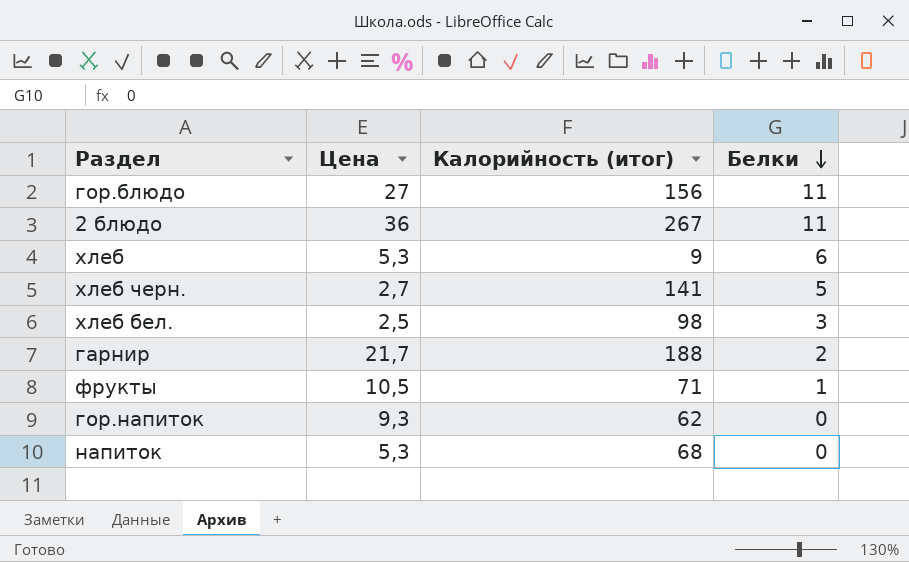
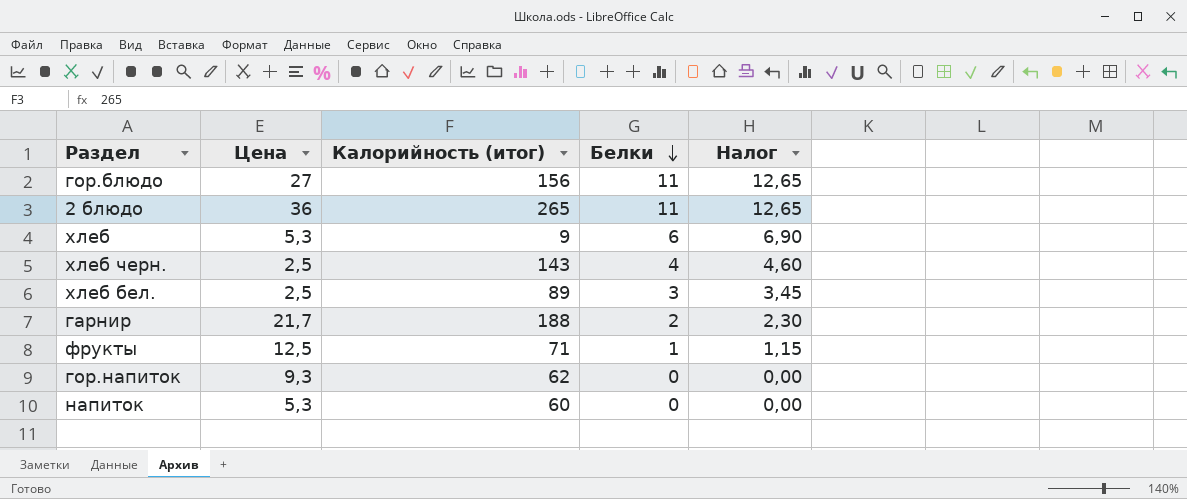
column Налог | formula: none -> [Белки] * 1,15
2 блюдо | Калорийность (итог): 267 -> 265
хлеб черн. | Цена: 2,7 -> 2,5
хлеб черн. | Калорийность (итог): 141 -> 143
хлеб черн. | Белки: 5 -> 4
хлеб бел. | Калорийность (итог): 98 -> 89
фрукты | Цена: 10,5 -> 12,5
напиток | Калорийность (итог): 68 -> 60

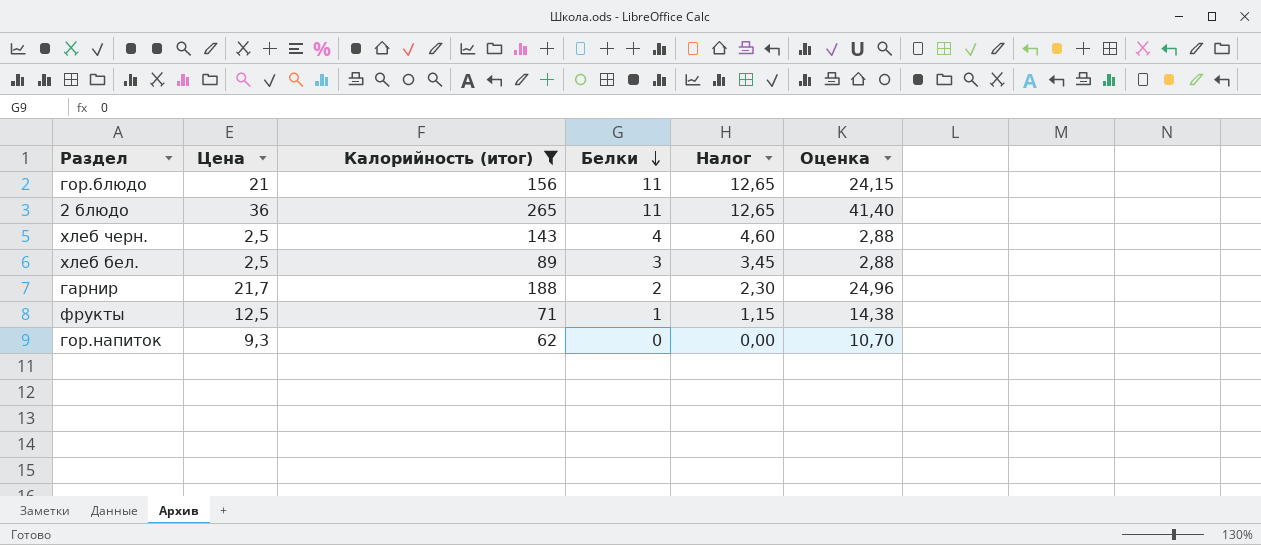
filter: none -> Калорийность (итог) >= 62
column Оценка | formula: none -> [Цена] * 1,15
гор.блюдо | Цена: 27 -> 21

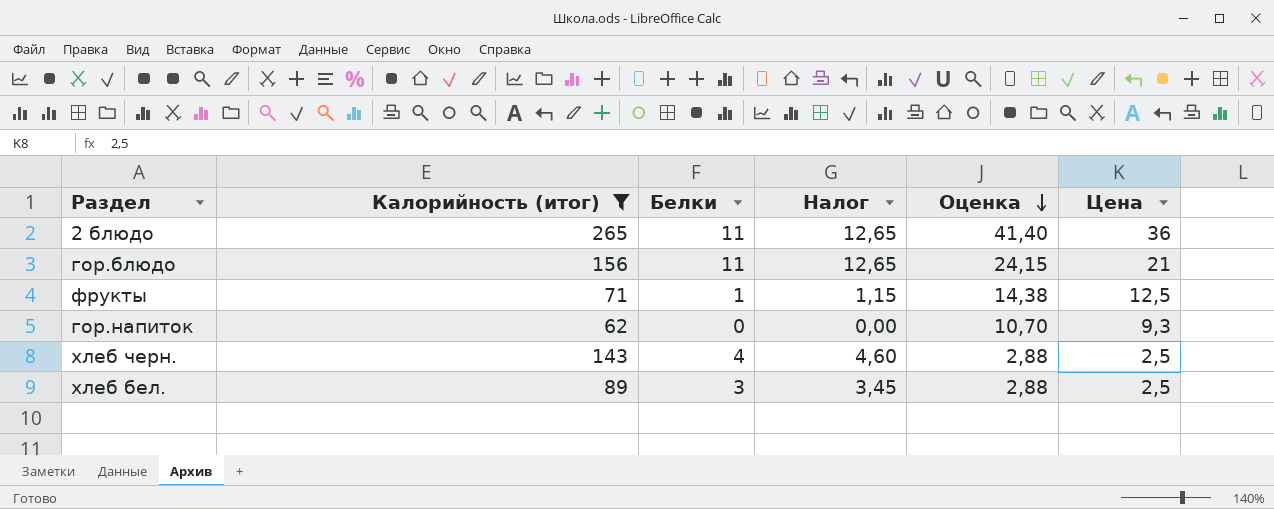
row order: Белки descending -> Оценка descending
column Цена | position: 2 -> 6
row гарнир: 21,7 | 188 | 2 | 2,30 | 24,96 -> none

